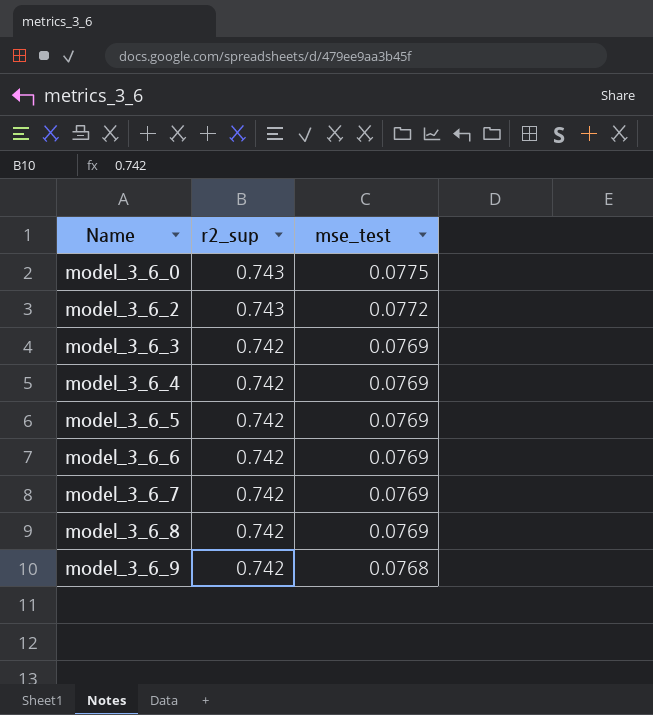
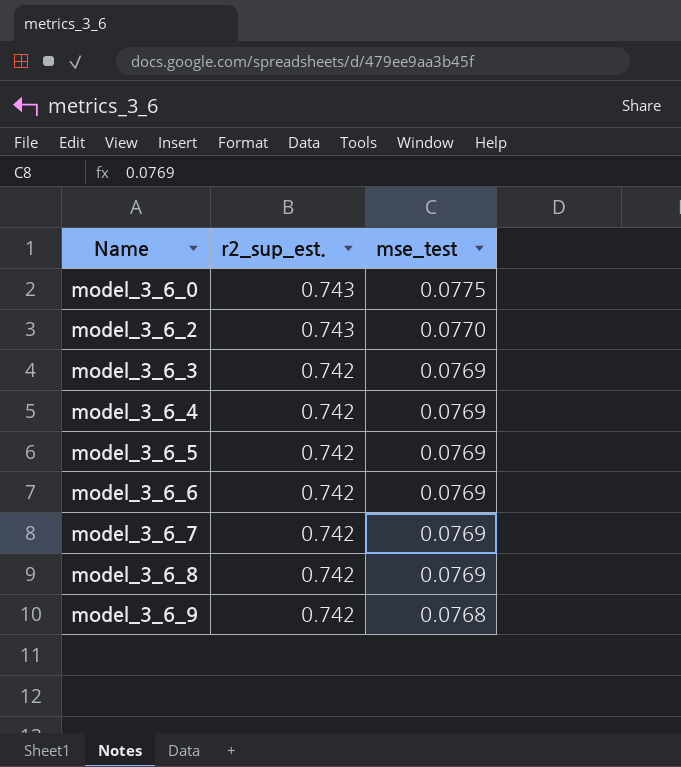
column name: r2_sup -> r2_sup_est.
model_3_6_2 | mse_test: 0.0772 -> 0.0770

